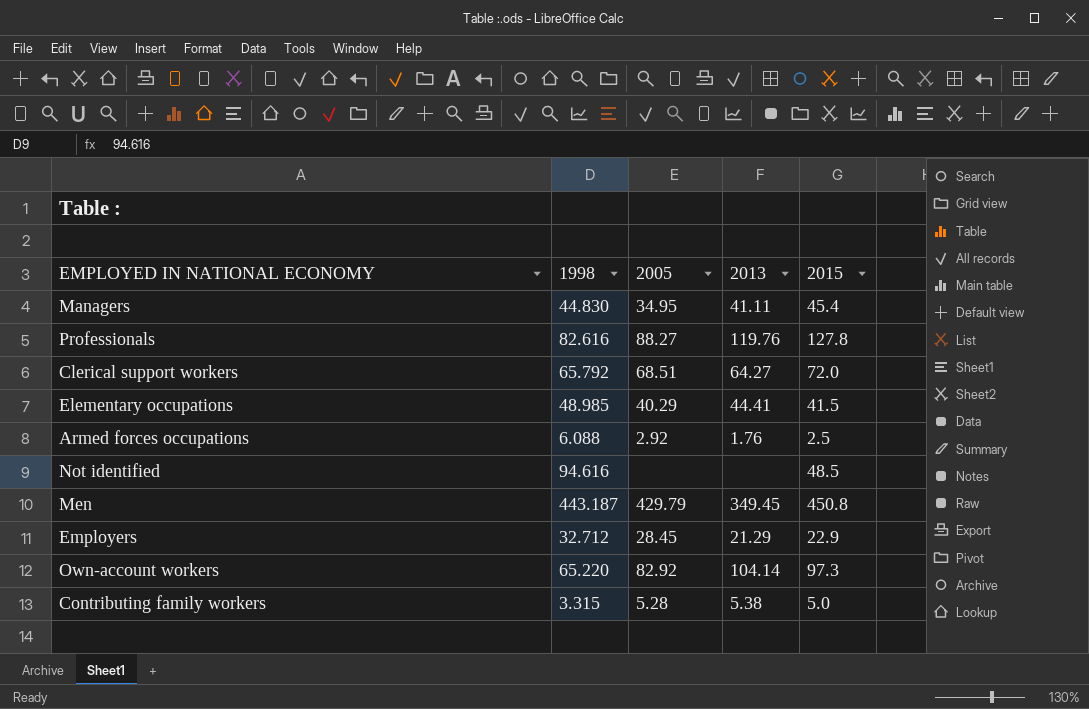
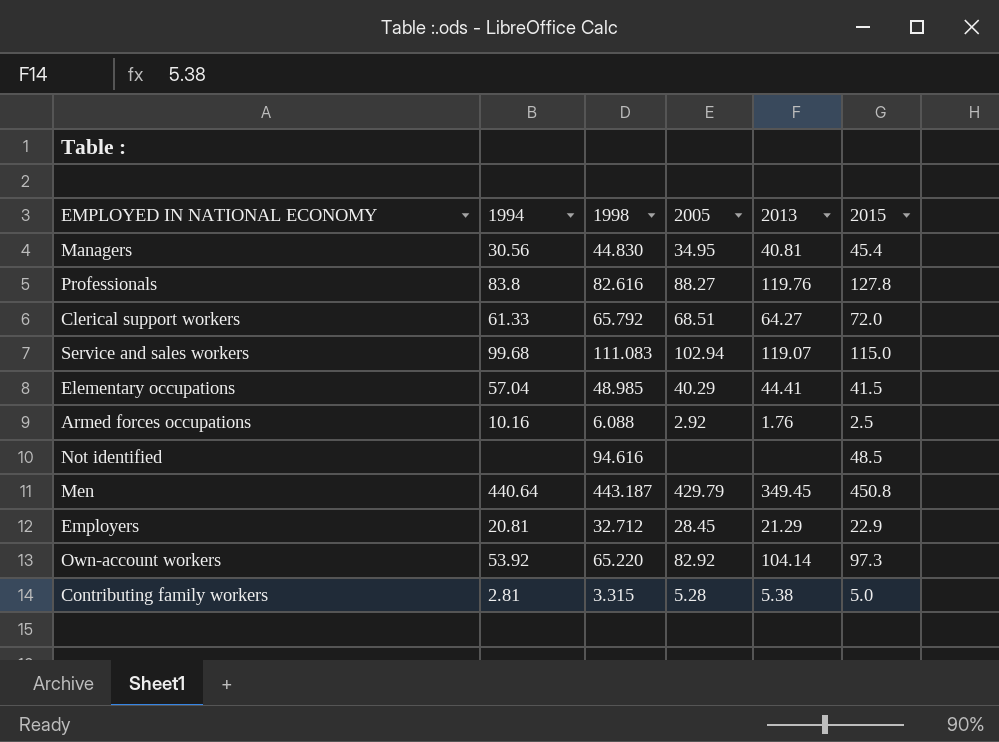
column 1994 | position: none -> 2
Managers | 2013: 41.11 -> 40.81
row Service and sales workers: none -> 99.68 | 111.083 | 102.94 | 119.07 | 115.0

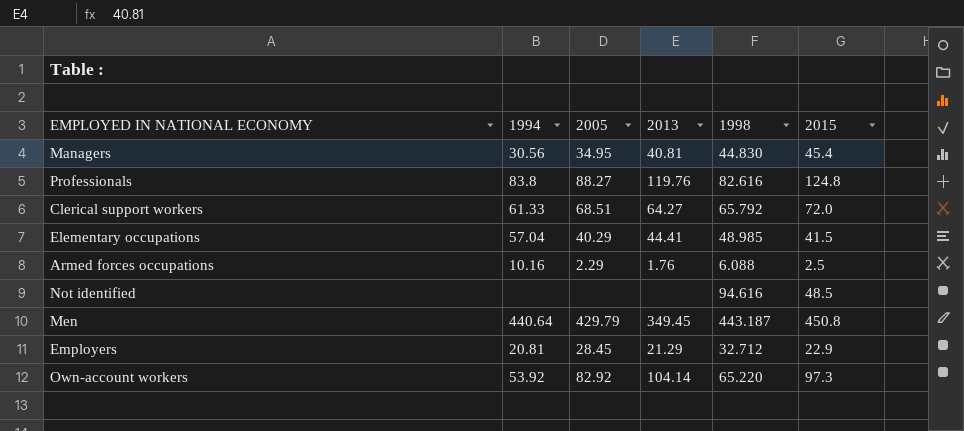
column 1998 | position: 3 -> 5
row Service and sales workers: 99.68 | 111.083 | 102.94 | 119.07 | 115.0 -> none
row Contributing family workers: 2.81 | 3.315 | 5.28 | 5.38 | 5.0 -> none
Professionals | 2015: 127.8 -> 124.8
Armed forces occupations | 2005: 2.92 -> 2.29

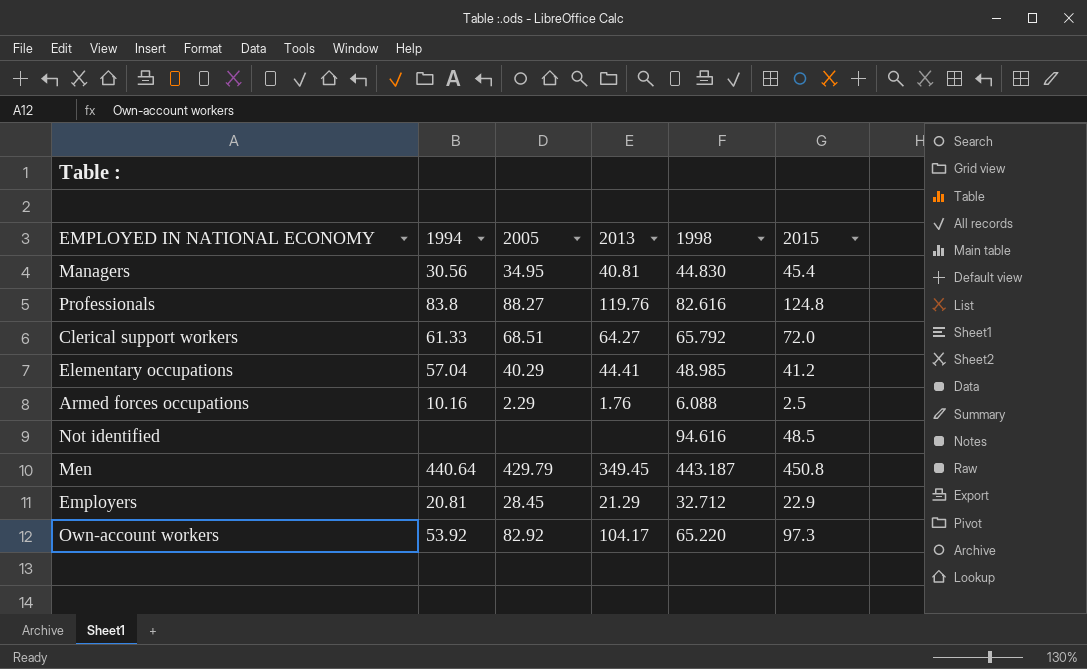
Elementary occupations | 2015: 41.5 -> 41.2
Own-account workers | 2013: 104.14 -> 104.17

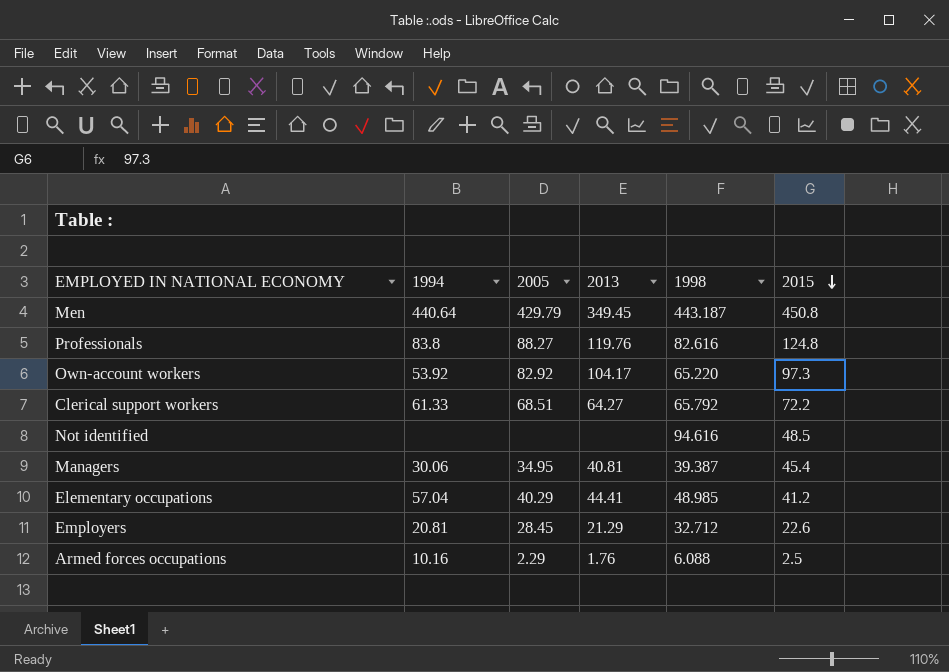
row order: none -> 2015 descending
Clerical support workers | 2015: 72.0 -> 72.2
Managers | 1994: 30.56 -> 30.06
Managers | 1998: 44.830 -> 39.387
Employers | 2015: 22.9 -> 22.6

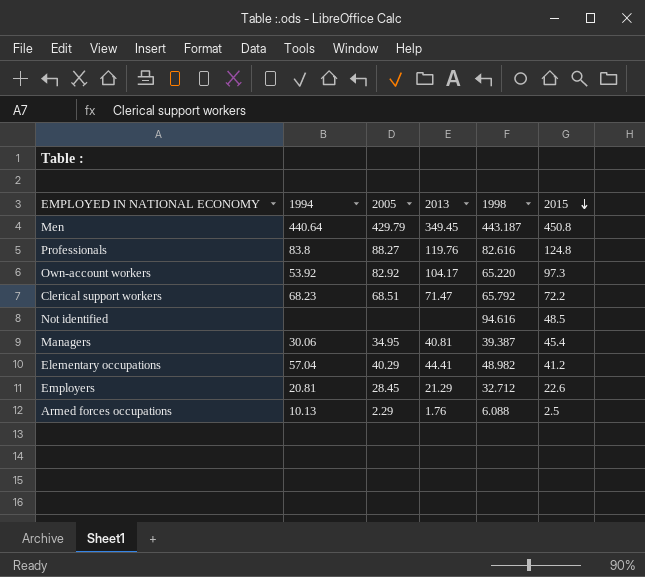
Clerical support workers | 1994: 61.33 -> 68.23
Clerical support workers | 2013: 64.27 -> 71.47
Elementary occupations | 1998: 48.985 -> 48.982
Armed forces occupations | 1994: 10.16 -> 10.13

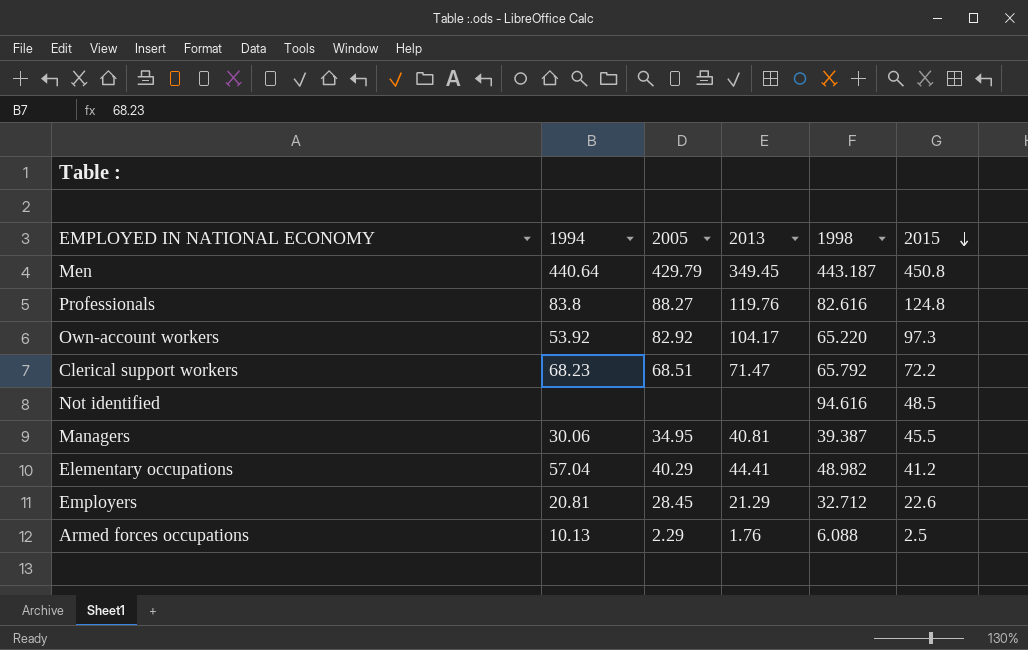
Managers | 2015: 45.4 -> 45.5

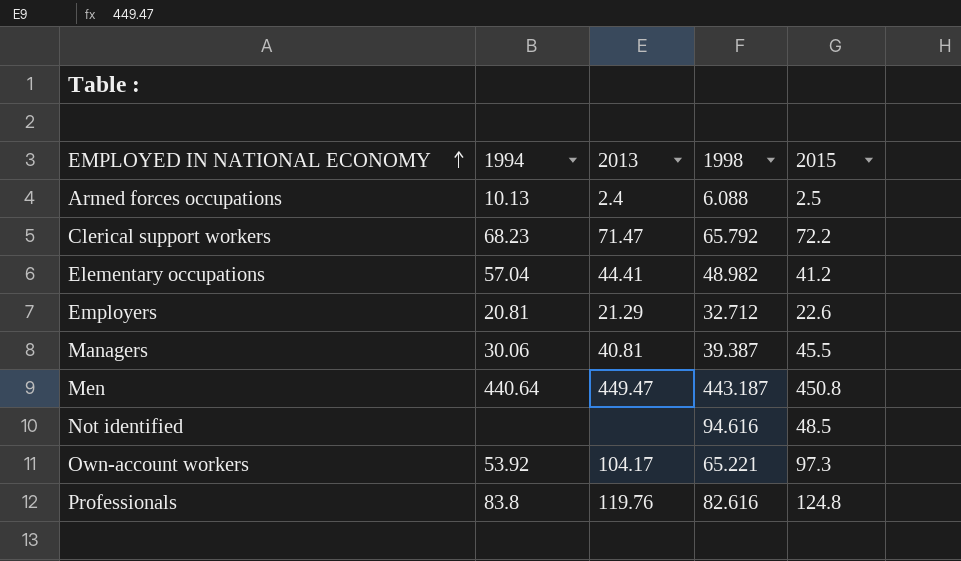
row order: 2015 descending -> EMPLOYED IN NATIONAL ECONOMY ascending
column 2005 | position: 3 -> none
Armed forces occupations | 2013: 1.76 -> 2.4
Men | 2013: 349.45 -> 449.47
Own-account workers | 1998: 65.220 -> 65.221

